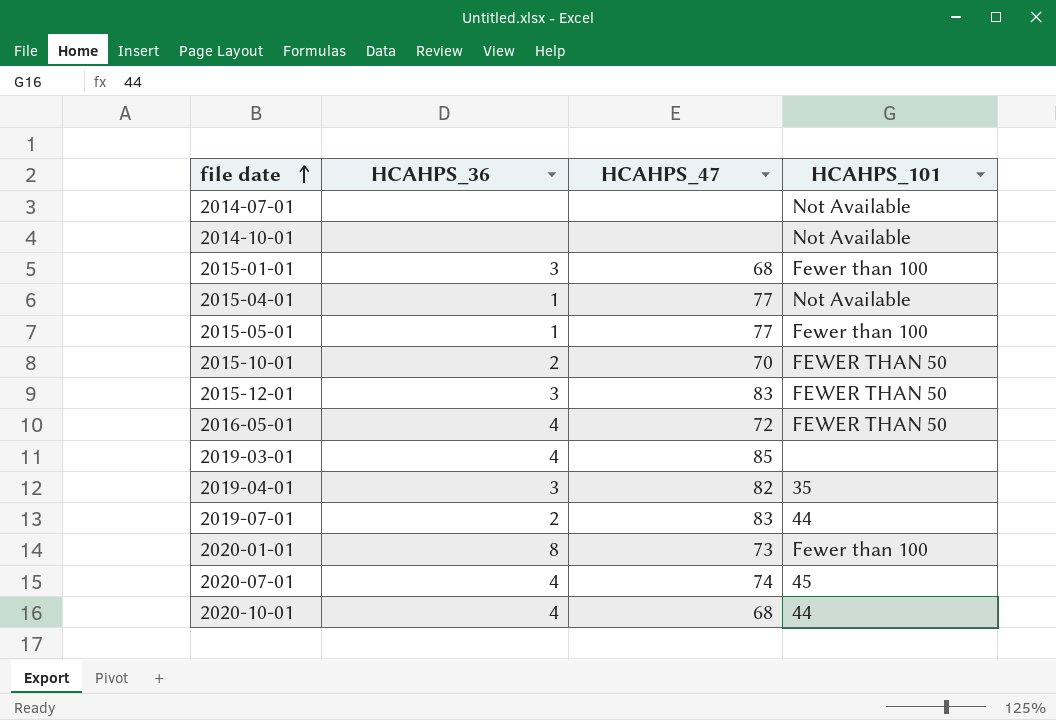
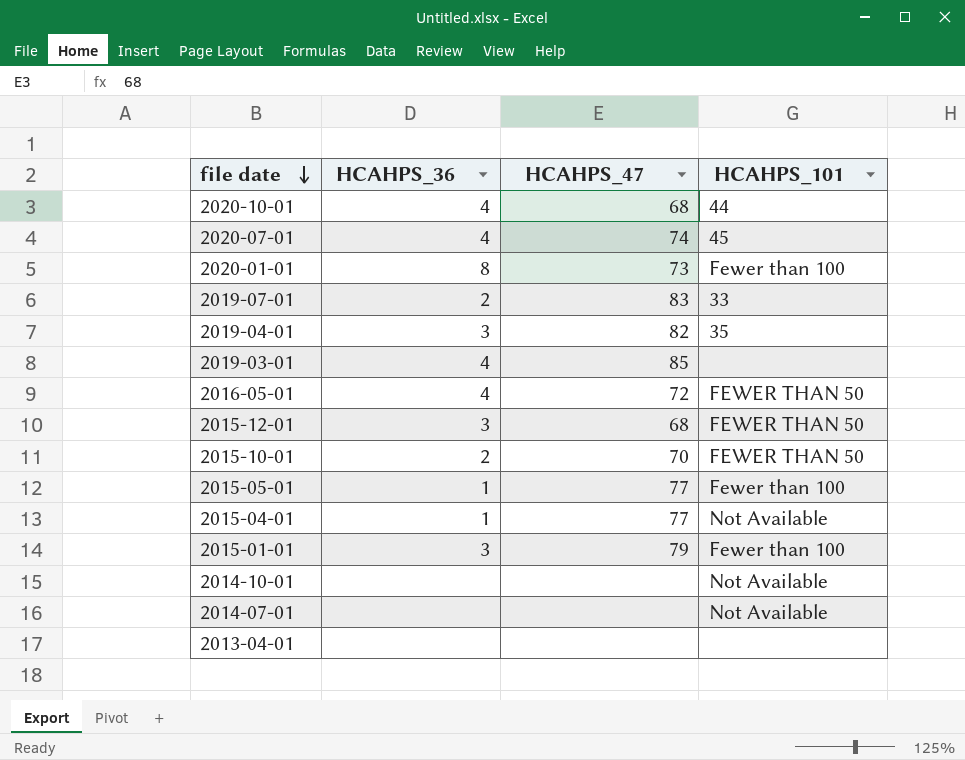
row order: file date ascending -> file date descending
2019-07-01 | HCAHPS_101: 44 -> 33
2015-12-01 | HCAHPS_47: 83 -> 68
2015-01-01 | HCAHPS_47: 68 -> 79
row 2013-04-01: none -> none | none | none

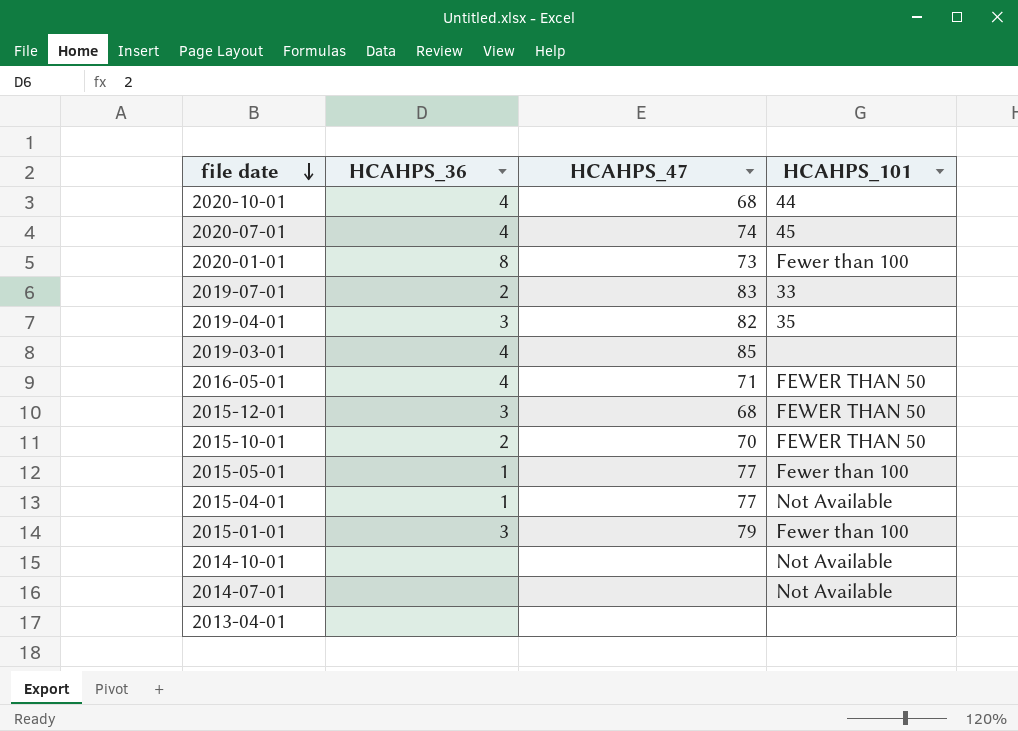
2016-05-01 | HCAHPS_47: 72 -> 71

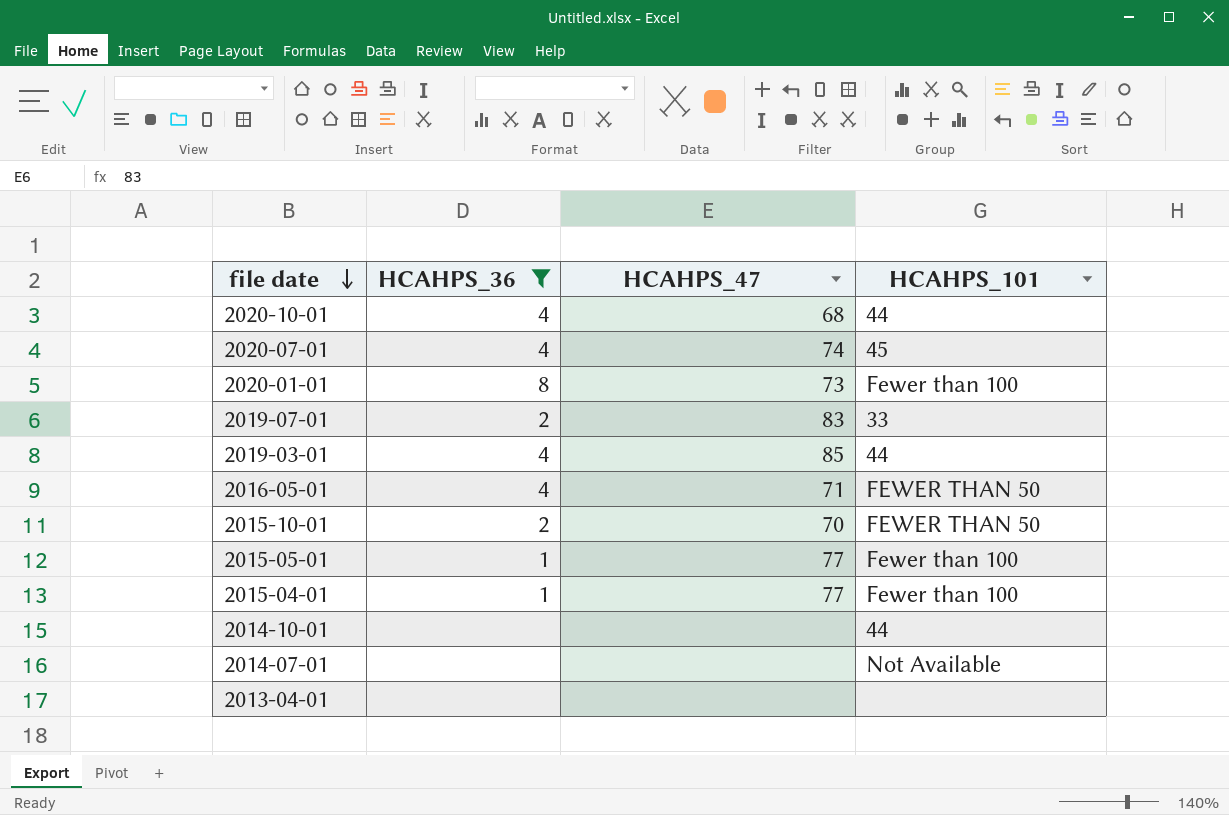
filter: none -> HCAHPS_36 != 3
2019-03-01 | HCAHPS_101: none -> 44
2015-04-01 | HCAHPS_101: Not Available -> Fewer than 100
2014-10-01 | HCAHPS_101: Not Available -> 44

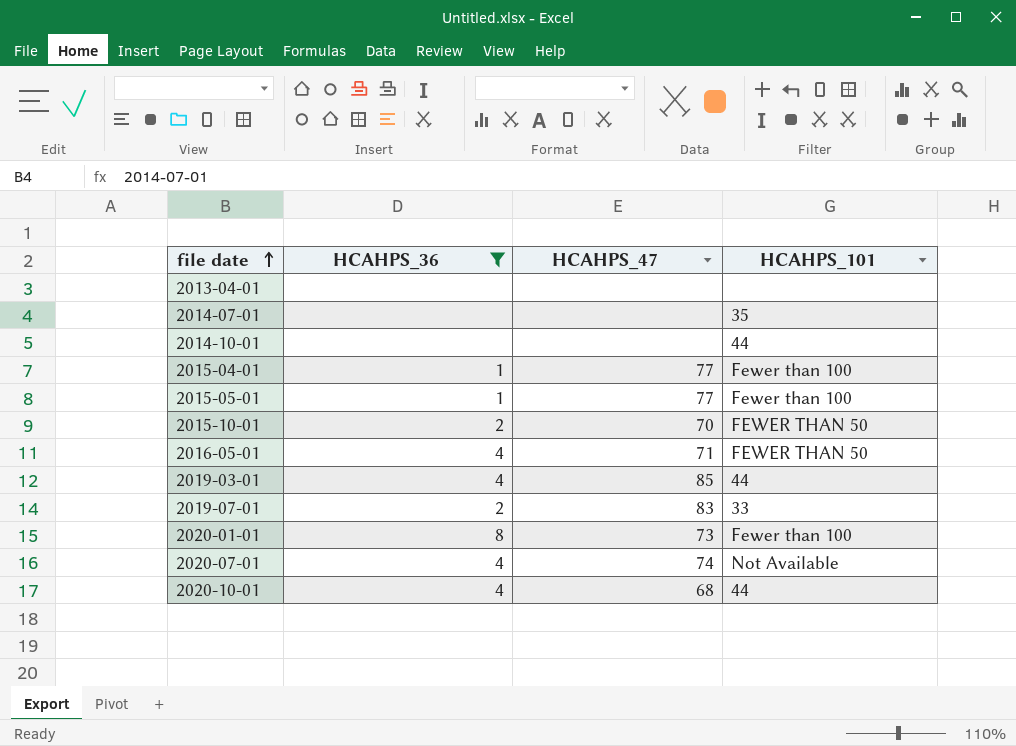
row order: file date descending -> file date ascending
2014-07-01 | HCAHPS_101: Not Available -> 35
2020-07-01 | HCAHPS_101: 45 -> Not Available

